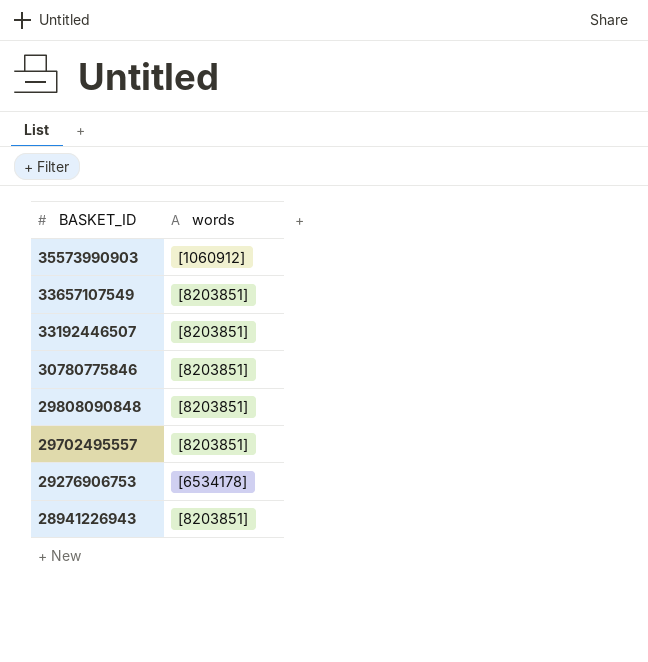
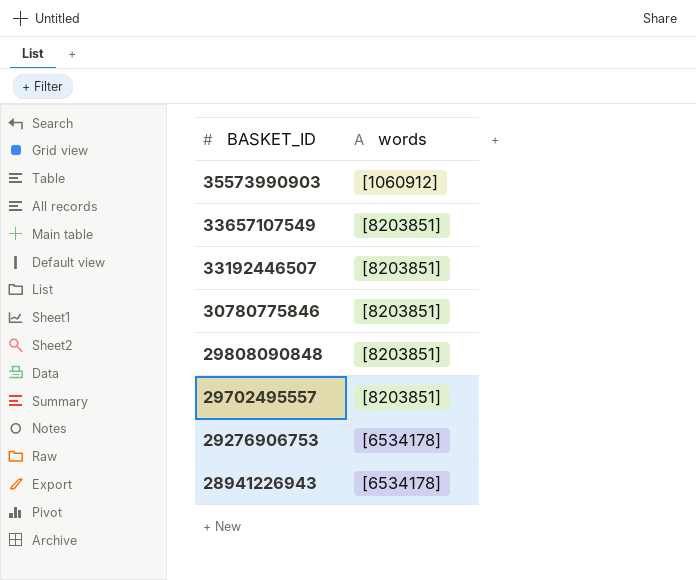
28941226943 | words: [8203851] -> [6534178]

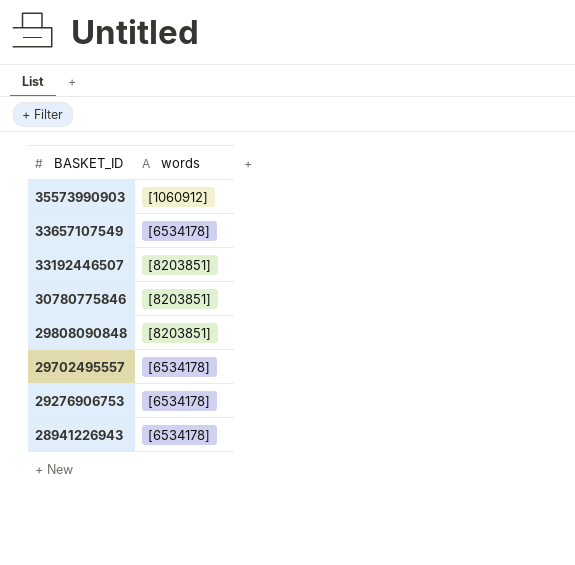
33657107549 | words: [8203851] -> [6534178]
29702495557 | words: [8203851] -> [6534178]

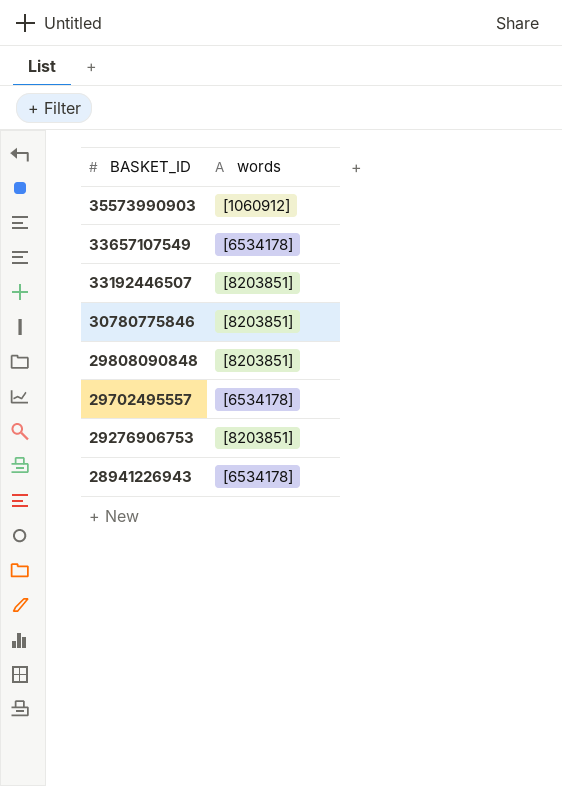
29276906753 | words: [6534178] -> [8203851]

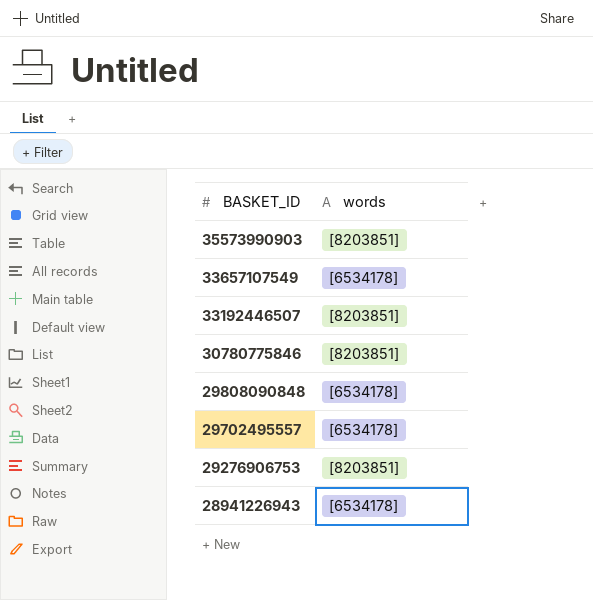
35573990903 | words: [1060912] -> [8203851]
29808090848 | words: [8203851] -> [6534178]

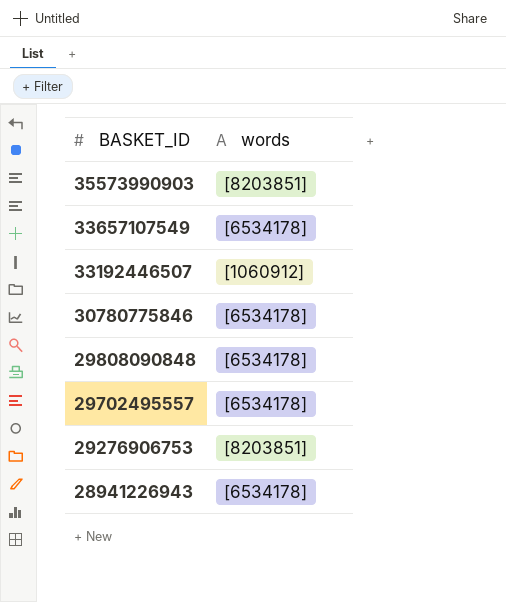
33192446507 | words: [8203851] -> [1060912]
30780775846 | words: [8203851] -> [6534178]

